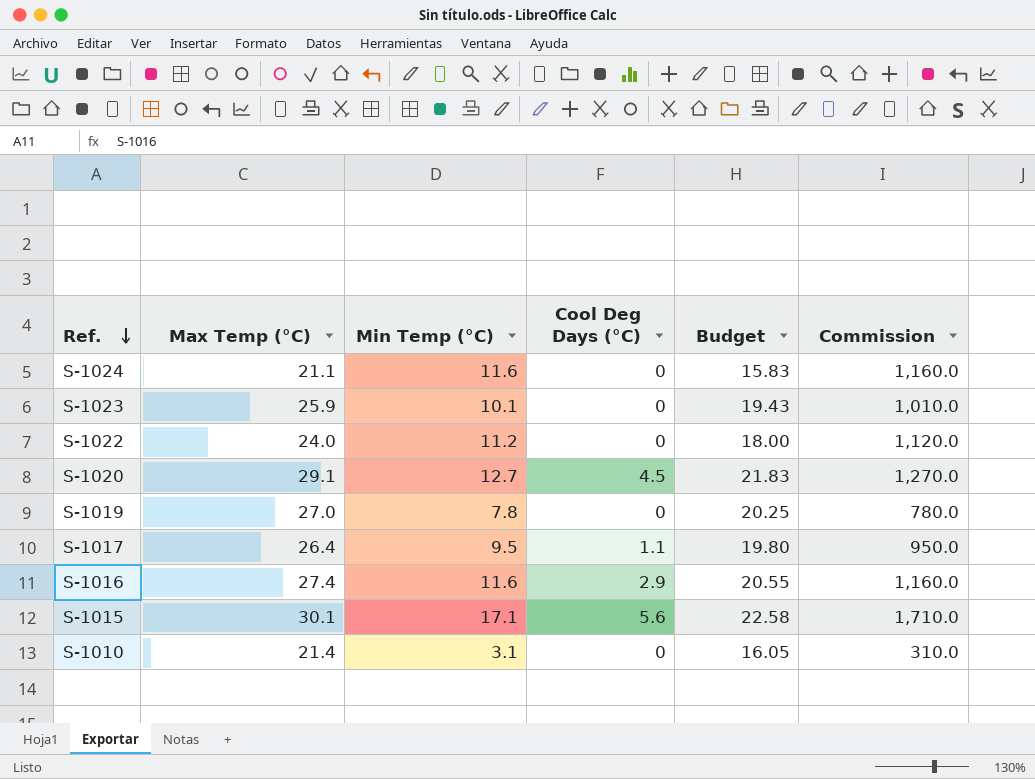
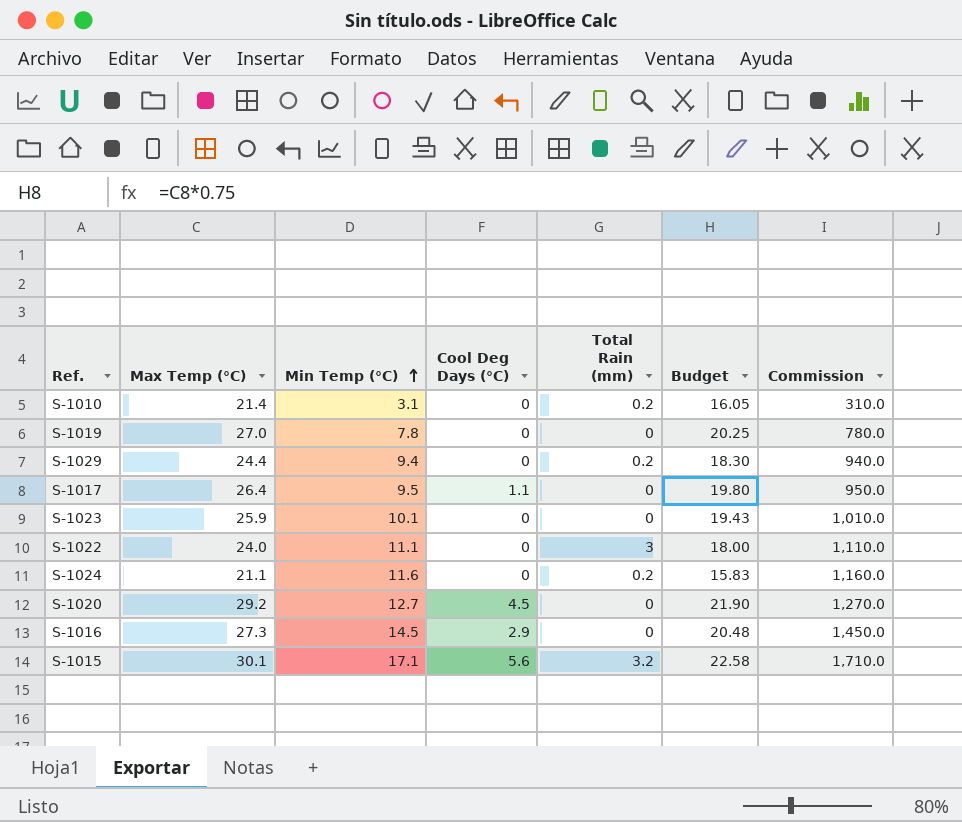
row order: Ref. descending -> Min Temp (°C) ascending
column Total Rain (mm) | position: none -> 5
row S-1029: none -> 24.4 | 9.4 | 0 | 0.2 | 18.30 | 940.0
S-1022 | Min Temp (°C): 11.2 -> 11.1
S-1022 | Commission: 1,120.0 -> 1,110.0
S-1020 | Max Temp (°C): 29.1 -> 29.2
S-1020 | Budget: 21.83 -> 21.90
S-1016 | Max Temp (°C): 27.4 -> 27.3
S-1016 | Min Temp (°C): 11.6 -> 14.5
S-1016 | Budget: 20.55 -> 20.48
S-1016 | Commission: 1,160.0 -> 1,450.0

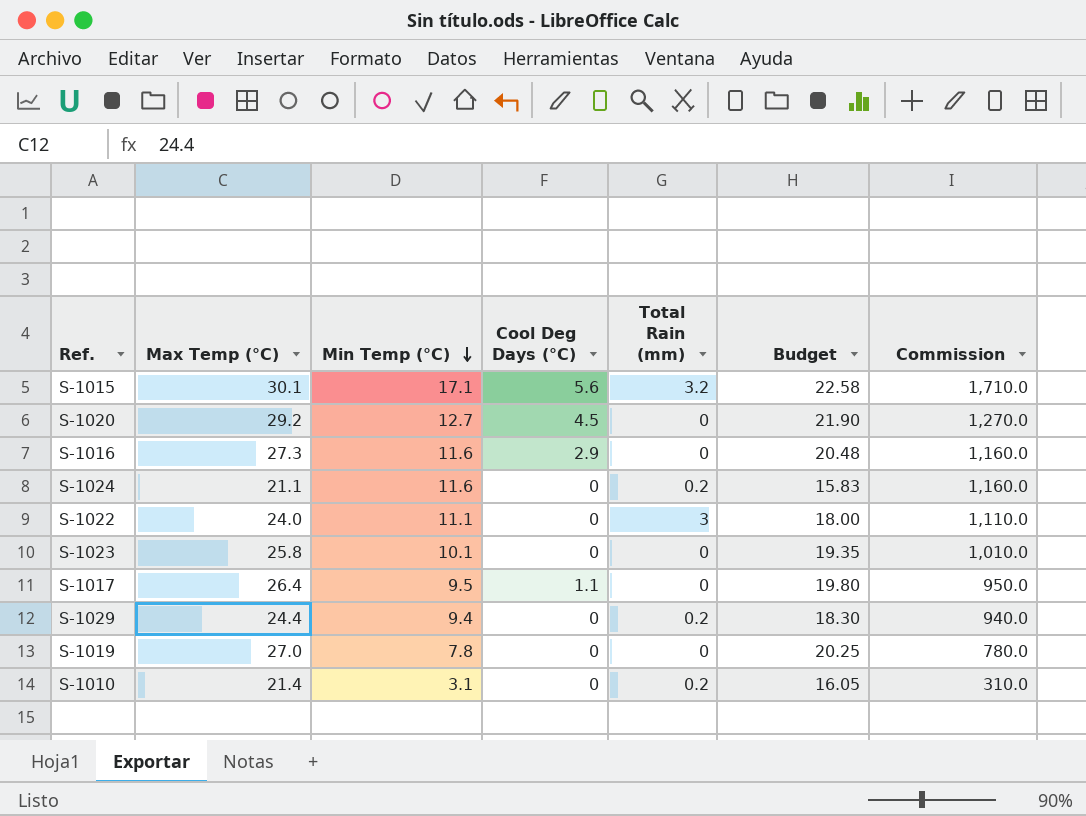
row order: Min Temp (°C) ascending -> Min Temp (°C) descending
S-1016 | Min Temp (°C): 14.5 -> 11.6
S-1016 | Commission: 1,450.0 -> 1,160.0
S-1023 | Max Temp (°C): 25.9 -> 25.8
S-1023 | Budget: 19.43 -> 19.35

